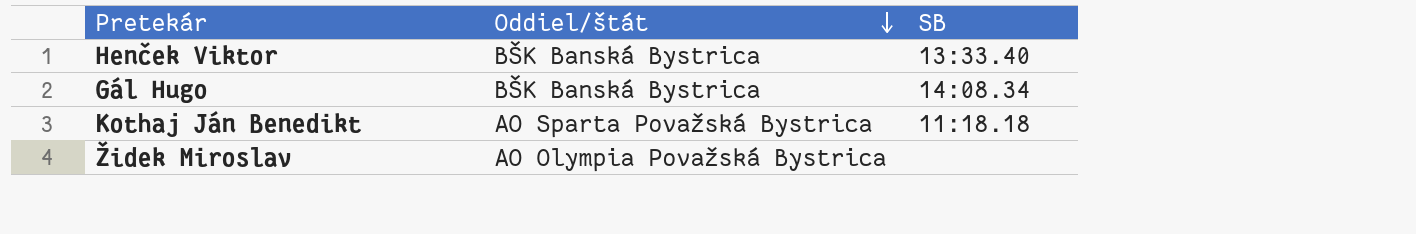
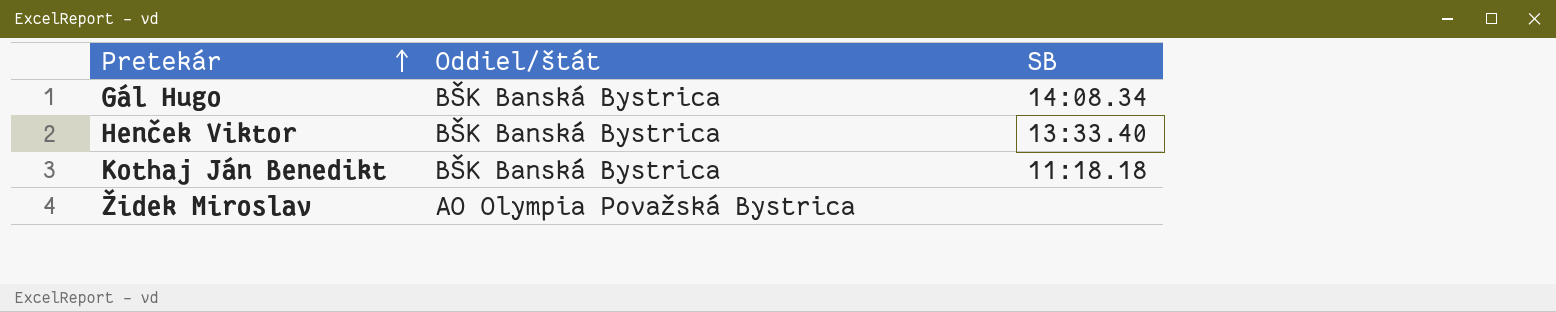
row order: Oddiel/štát descending -> Pretekár ascending
Kothaj Ján Benedikt | Oddiel/štát: AO Sparta Považská Bystrica -> BŠK Banská Bystrica

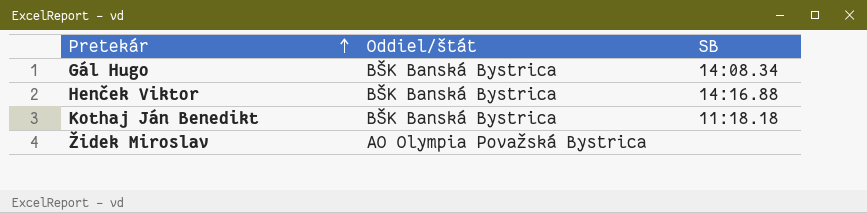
Henček Viktor | SB: 13:33.40 -> 14:16.88

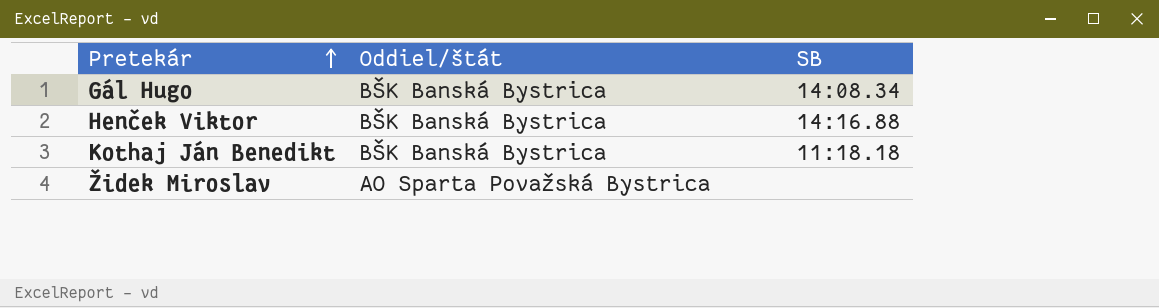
Židek Miroslav | Oddiel/štát: AO Olympia Považská Bystrica -> AO Sparta Považská Bystrica

